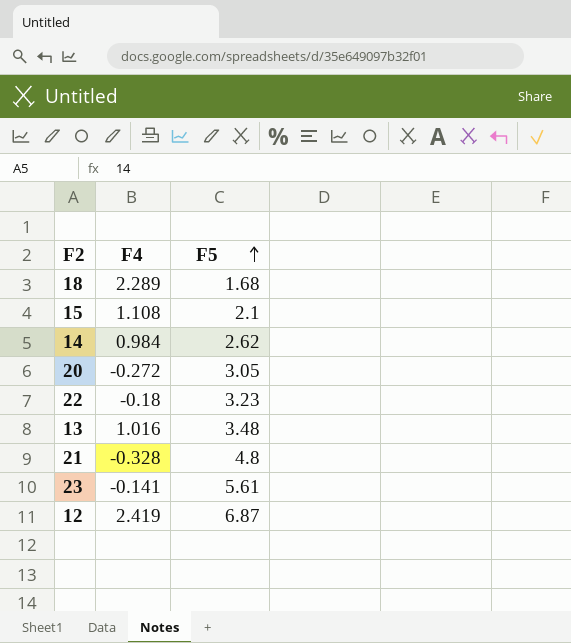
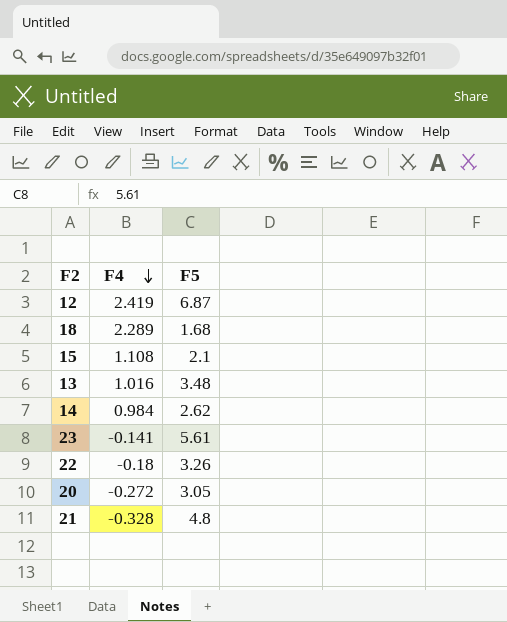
row order: F5 ascending -> F4 descending
22 | F5: 3.23 -> 3.26

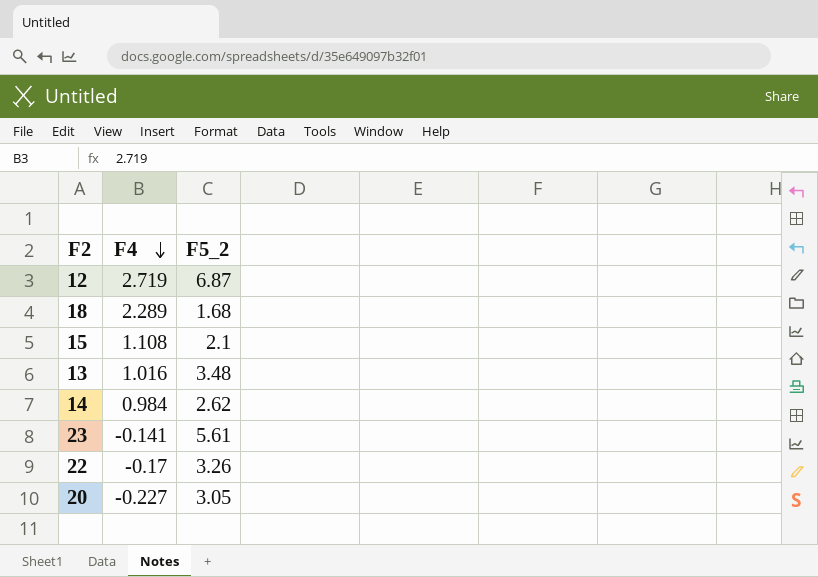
column name: F5 -> F5_2
row 21: -0.328 | 4.8 -> none
12 | F4: 2.419 -> 2.719
22 | F4: -0.18 -> -0.17
20 | F4: -0.272 -> -0.227

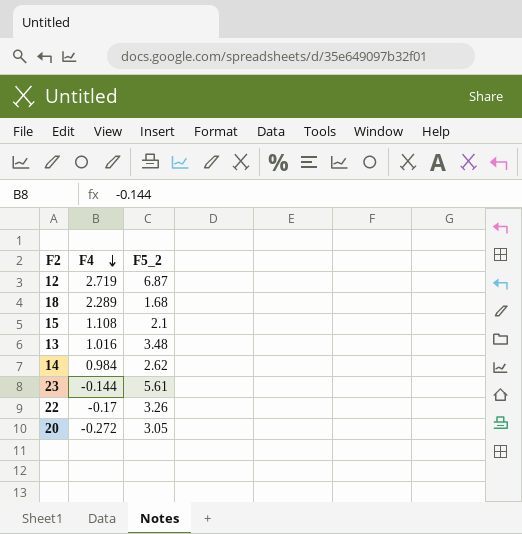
23 | F4: -0.141 -> -0.144
20 | F4: -0.227 -> -0.272

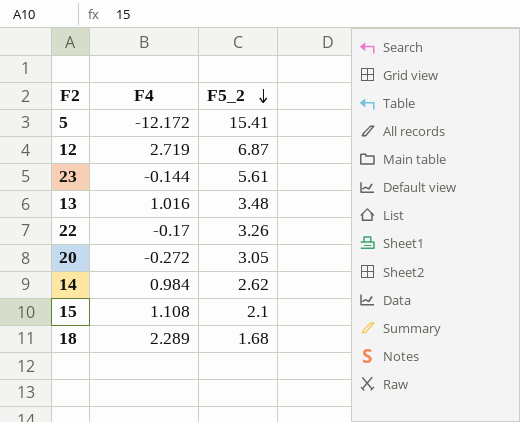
row order: F4 descending -> F5_2 descending
row 5: none -> -12.172 | 15.41

